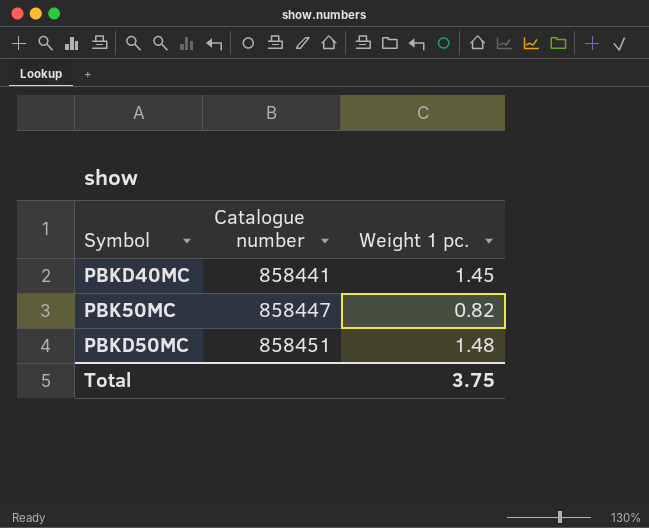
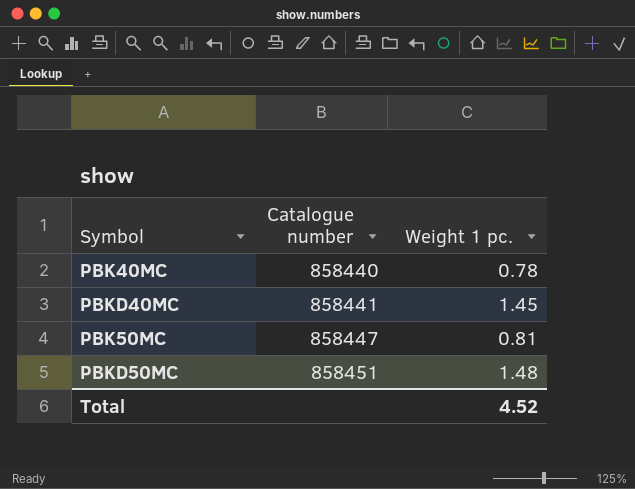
row PBK40MC: none -> 858440 | 0.78
PBK50MC | Weight 1 pc.: 0.82 -> 0.81
Total | Weight 1 pc.: 3.75 -> 4.52

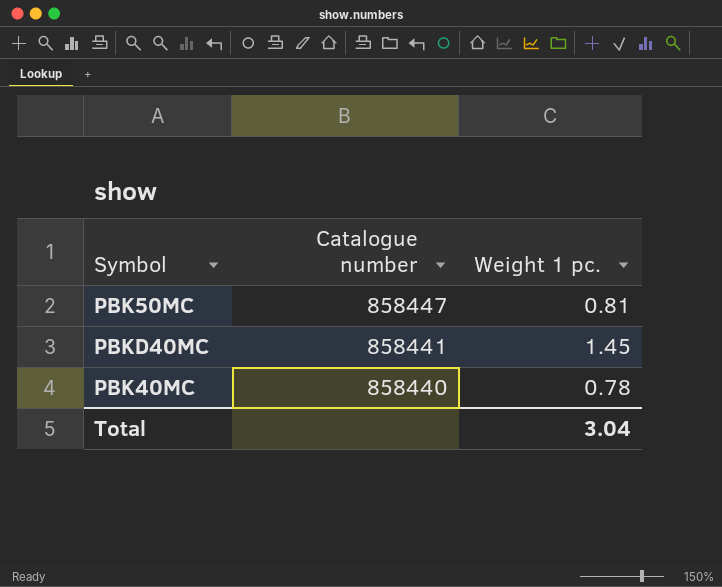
row order: Catalogue number ascending -> Catalogue number descending
row PBKD50MC: 858451 | 1.48 -> none
Total | Weight 1 pc.: 4.52 -> 3.04

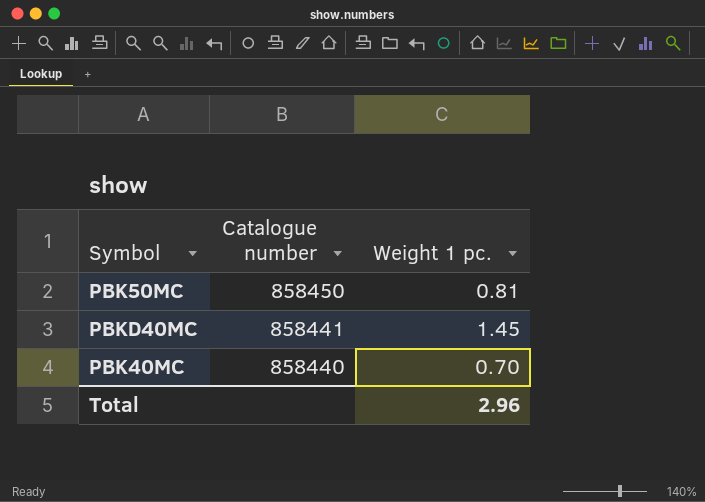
PBK50MC | Catalogue number: 858447 -> 858450
PBK40MC | Weight 1 pc.: 0.78 -> 0.70
Total | Weight 1 pc.: 3.04 -> 2.96

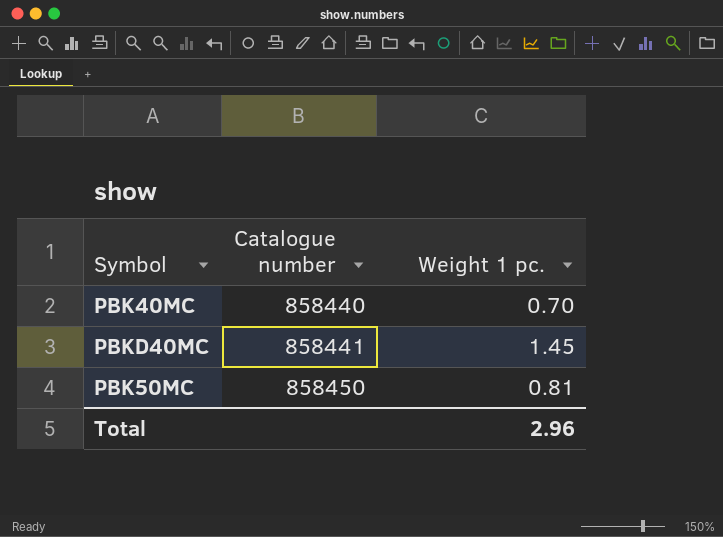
row order: Catalogue number descending -> Catalogue number ascending

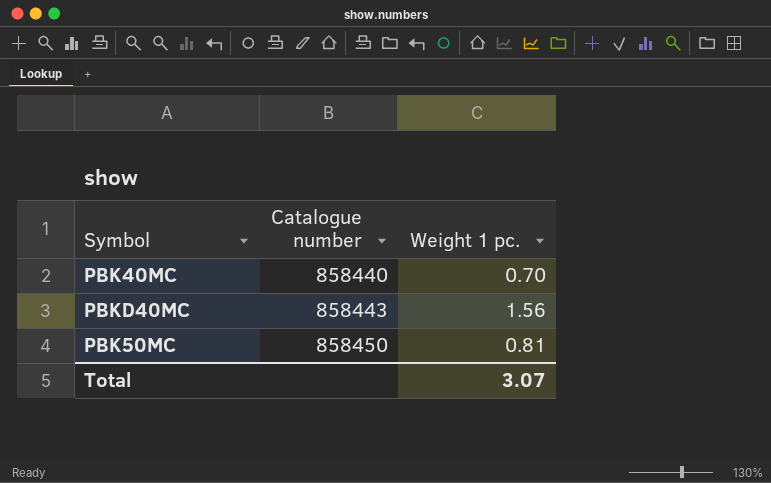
PBKD40MC | Catalogue number: 858441 -> 858443
PBKD40MC | Weight 1 pc.: 1.45 -> 1.56
Total | Weight 1 pc.: 2.96 -> 3.07

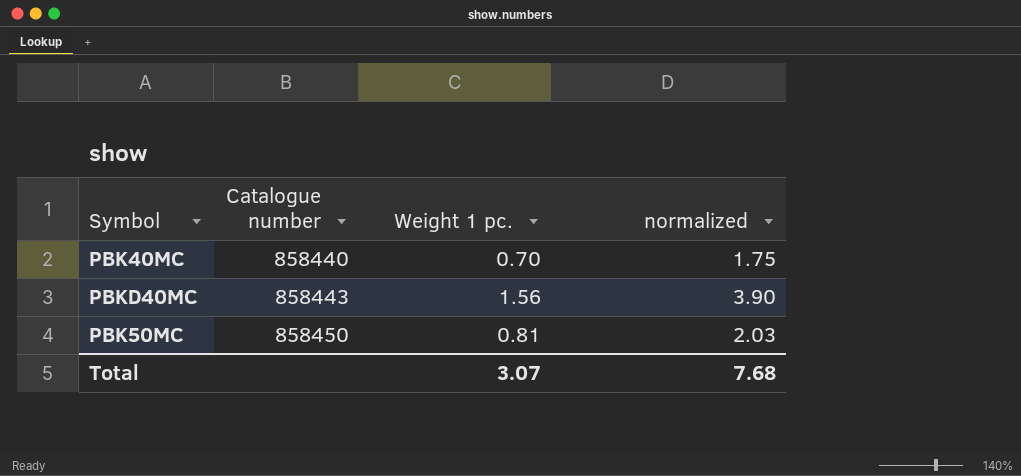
column normalized | formula: none -> [Weight 1 pc.] * 2.5

